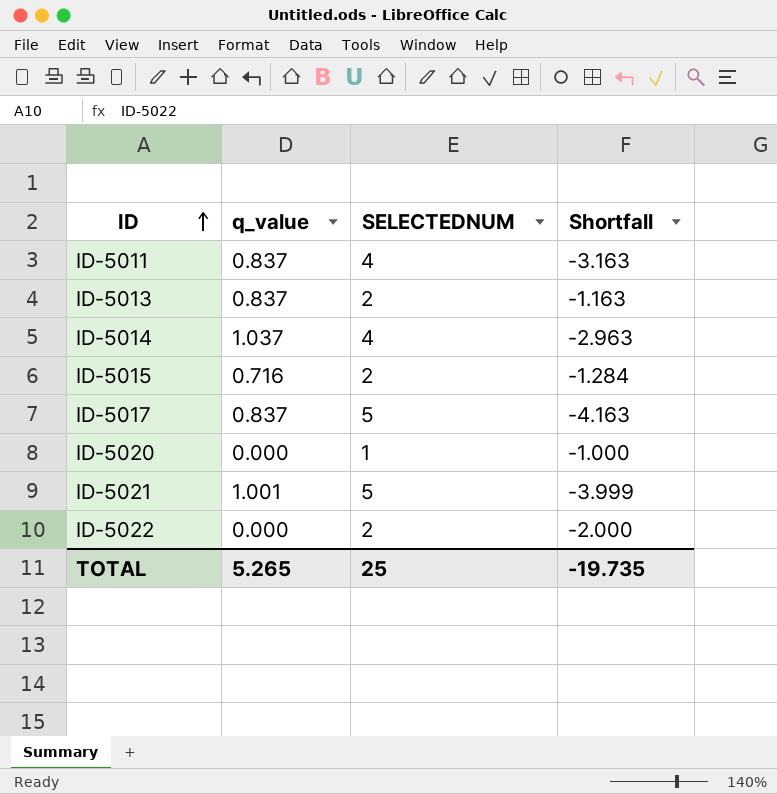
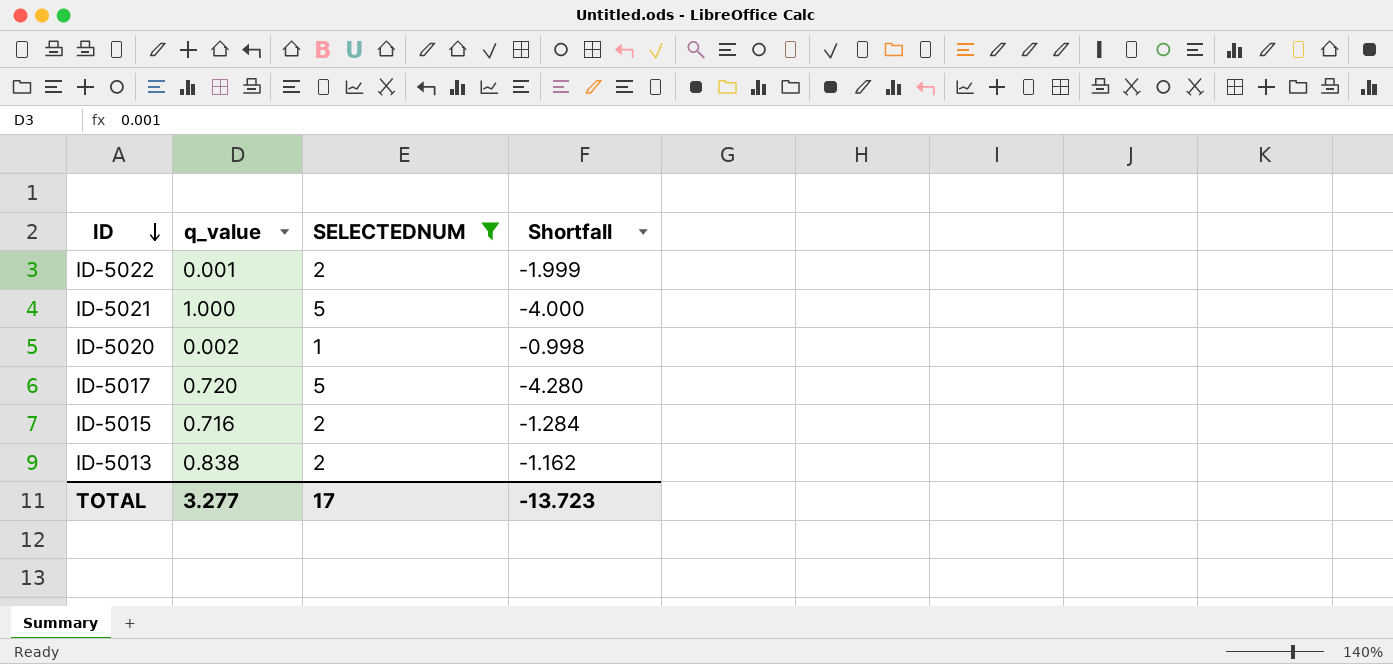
filter: none -> SELECTEDNUM != 4
row order: ID ascending -> ID descending
ID-5022 | q_value: 0.000 -> 0.001
ID-5022 | Shortfall: -2.000 -> -1.999
ID-5021 | q_value: 1.001 -> 1.000
ID-5021 | Shortfall: -3.999 -> -4.000
ID-5020 | q_value: 0.000 -> 0.002
ID-5020 | Shortfall: -1.000 -> -0.998
ID-5017 | q_value: 0.837 -> 0.720
ID-5017 | Shortfall: -4.163 -> -4.280
ID-5013 | q_value: 0.837 -> 0.838
ID-5013 | Shortfall: -1.163 -> -1.162
TOTAL | q_value: 5.265 -> 3.277
TOTAL | SELECTEDNUM: 25 -> 17
TOTAL | Shortfall: -19.735 -> -13.723

